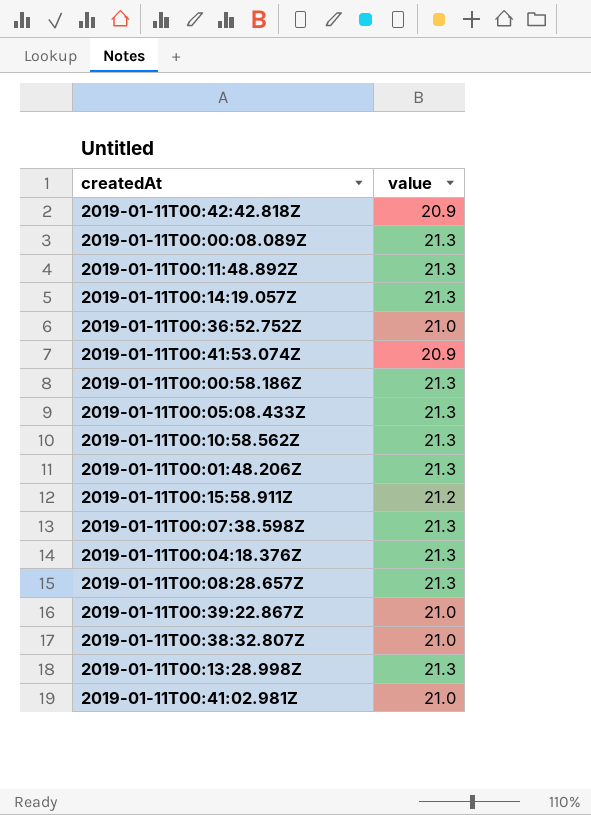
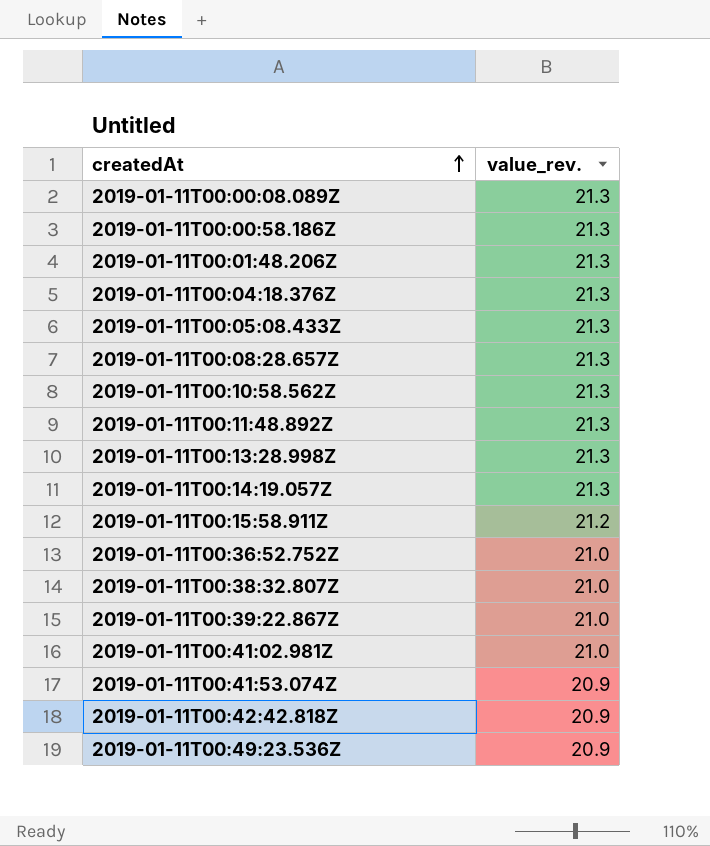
row order: none -> createdAt ascending
column name: value -> value_rev.
row 2019-01-11T00:07:38.598Z: 21.3 -> none
row 2019-01-11T00:49:23.536Z: none -> 20.9

